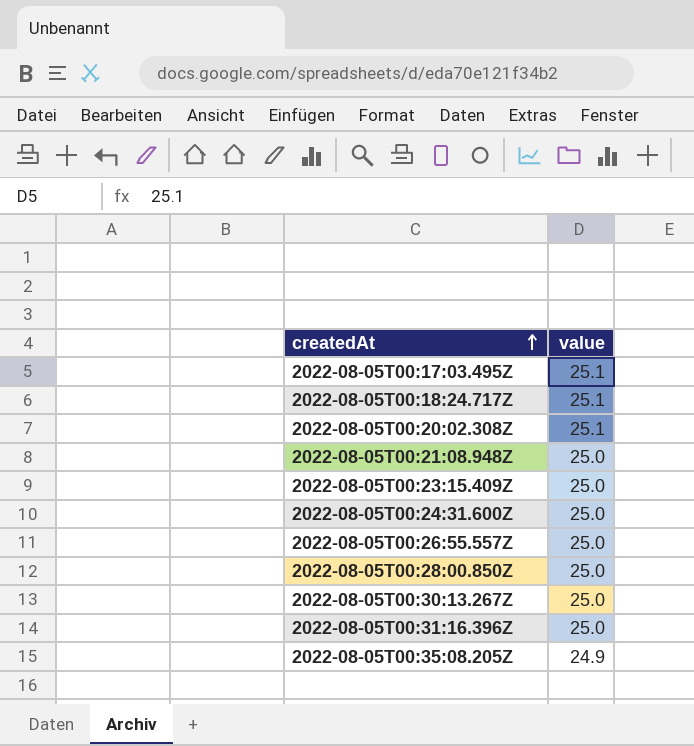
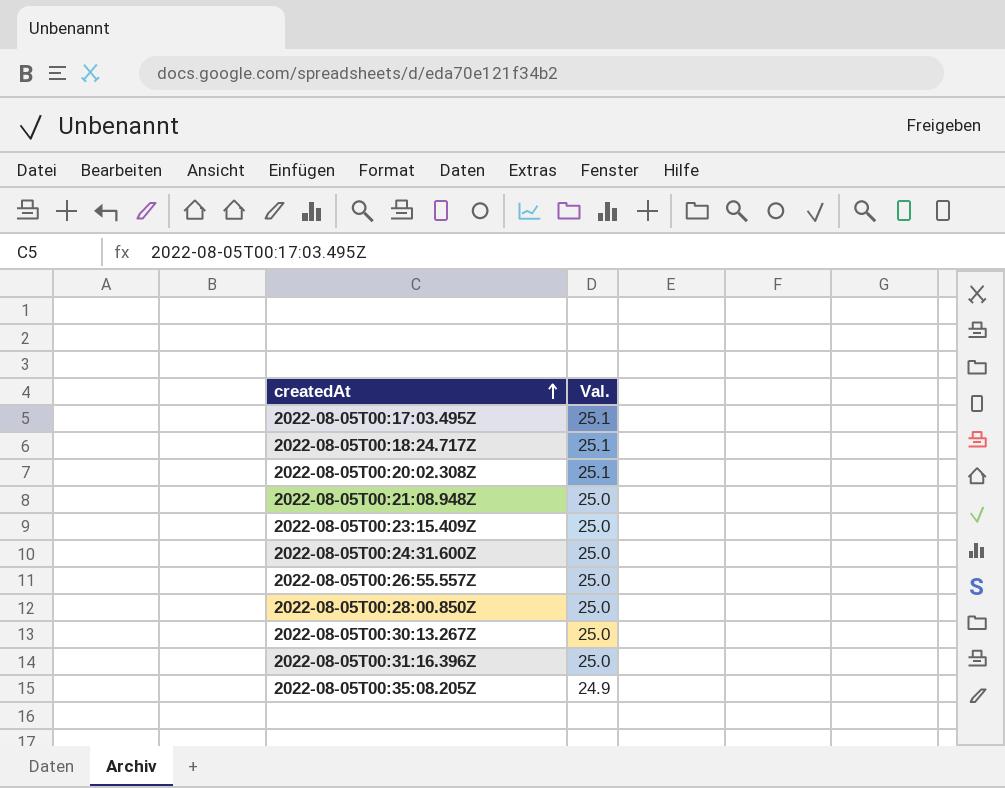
column name: value -> Val.

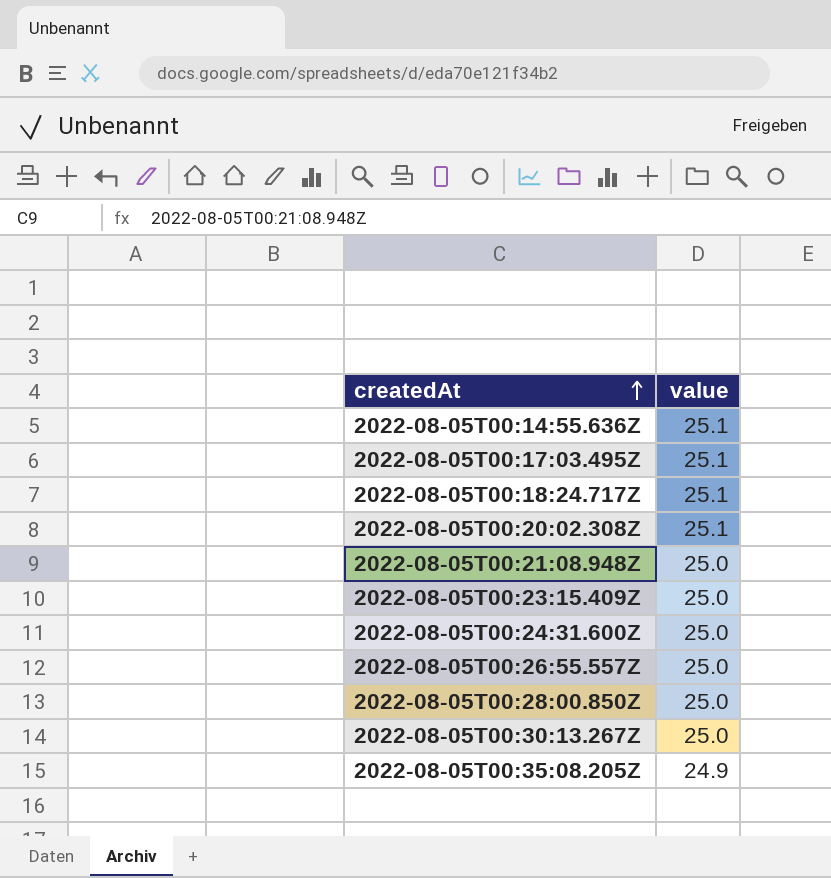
column name: Val. -> value
row 2022-08-05T00:31:16.396Z: 25.0 -> none
row 2022-08-05T00:14:55.636Z: none -> 25.1

